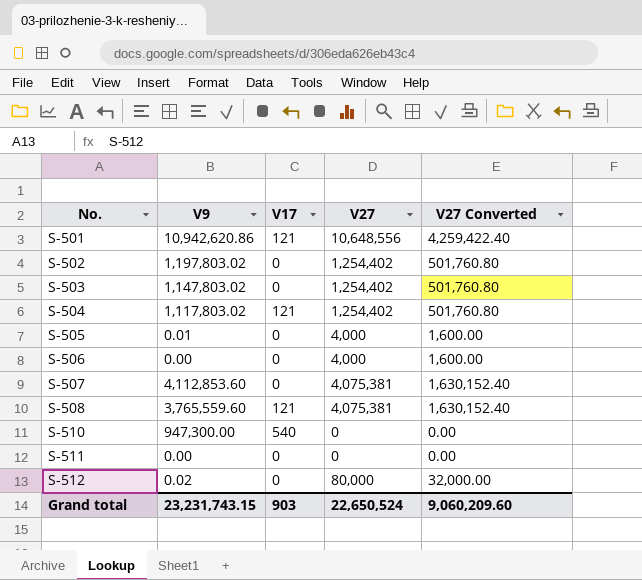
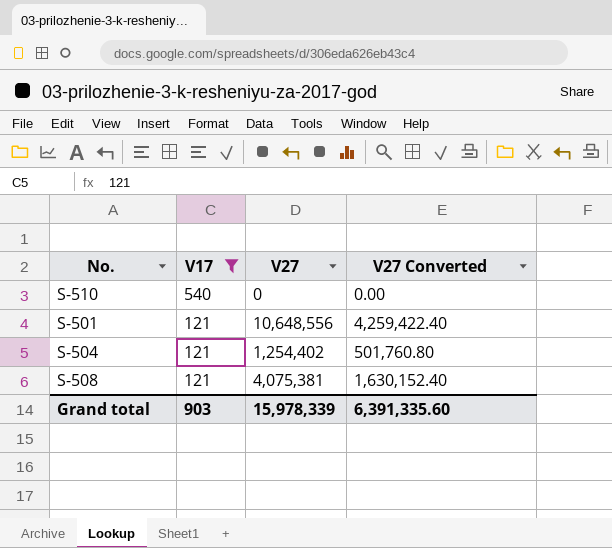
filter: none -> V17 != 0
row order: No. ascending -> V17 descending
column V9 | position: 2 -> none
Grand total | V27: 22,650,524 -> 15,978,339
Grand total | V27 Converted: 9,060,209.60 -> 6,391,335.60

